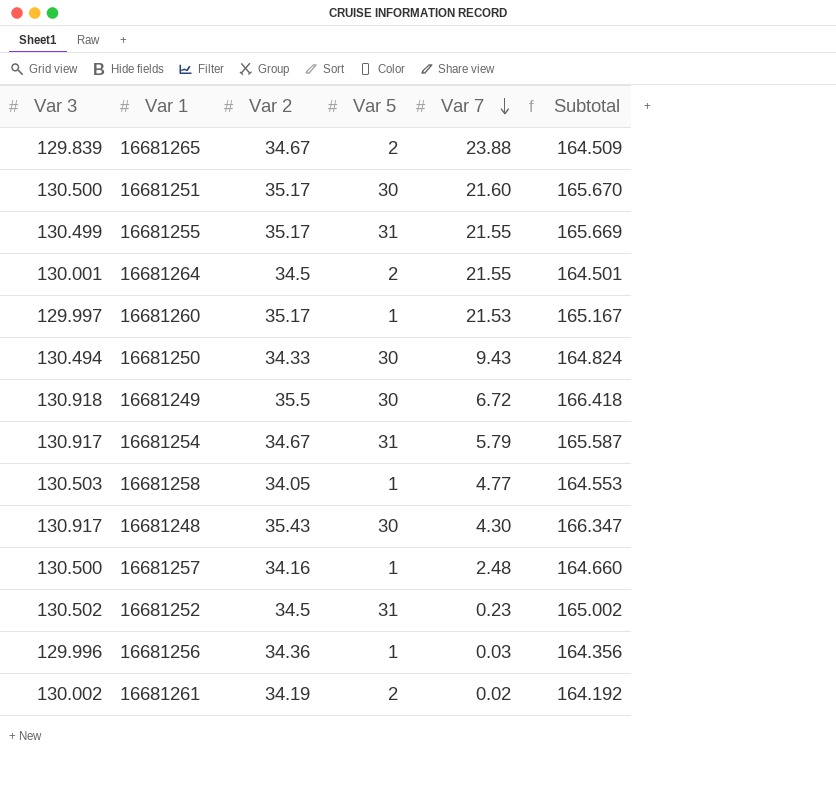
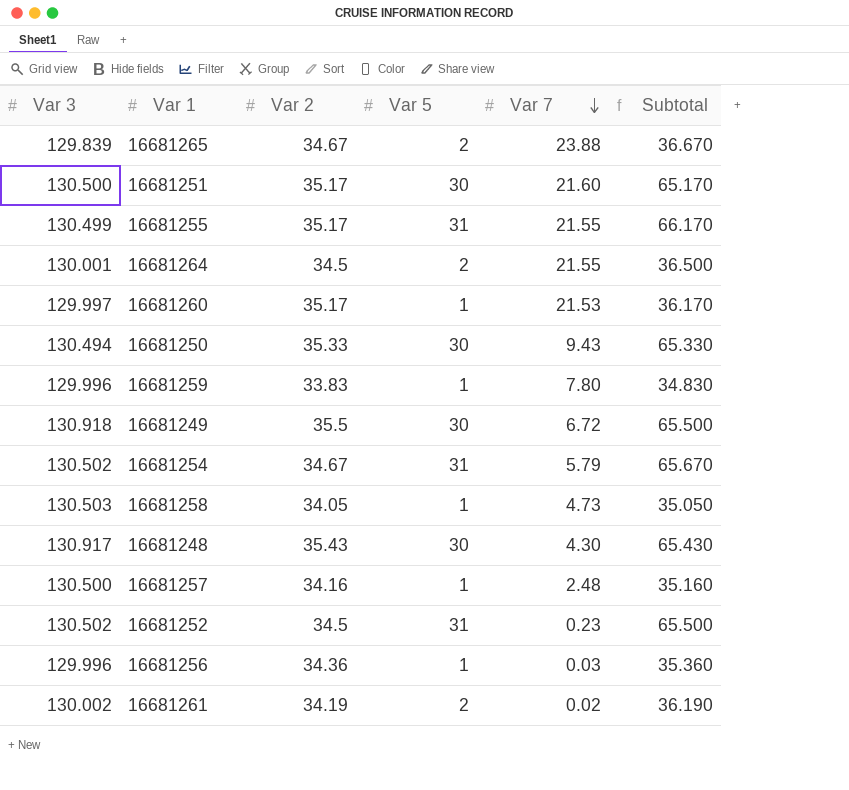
column Subtotal | formula: [Var 3] + [Var 2] -> [Var 2] + [Var 5]
16681250 | Var 2: 34.33 -> 35.33
row 16681259: none -> 129.996 | 33.83 | 1 | 7.80 | 34.830
16681254 | Var 3: 130.917 -> 130.502
16681258 | Var 7: 4.77 -> 4.73

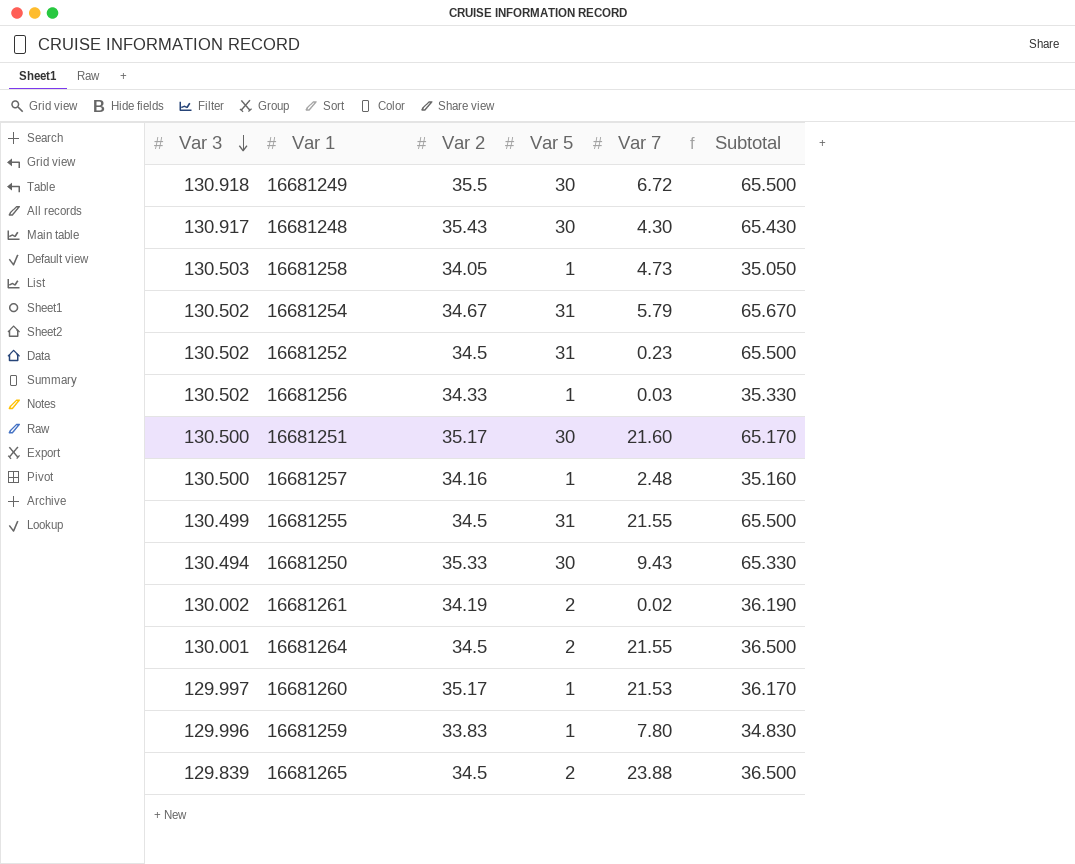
row order: Var 7 descending -> Var 3 descending
16681256 | Var 3: 129.996 -> 130.502
16681256 | Var 2: 34.36 -> 34.33
16681256 | Subtotal: 35.360 -> 35.330
16681255 | Var 2: 35.17 -> 34.5
16681255 | Subtotal: 66.170 -> 65.500
16681265 | Var 2: 34.67 -> 34.5
16681265 | Subtotal: 36.670 -> 36.500

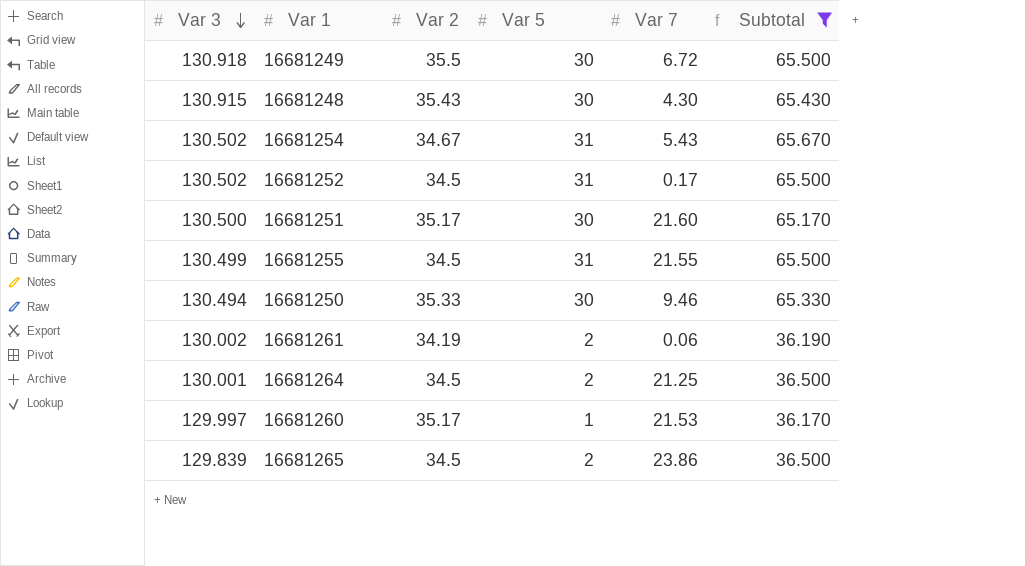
filter: none -> Subtotal >= 36.170
16681248 | Var 3: 130.917 -> 130.915
16681254 | Var 7: 5.79 -> 5.43
16681252 | Var 7: 0.23 -> 0.17
16681250 | Var 7: 9.43 -> 9.46
16681261 | Var 7: 0.02 -> 0.06
16681264 | Var 7: 21.55 -> 21.25
16681265 | Var 7: 23.88 -> 23.86

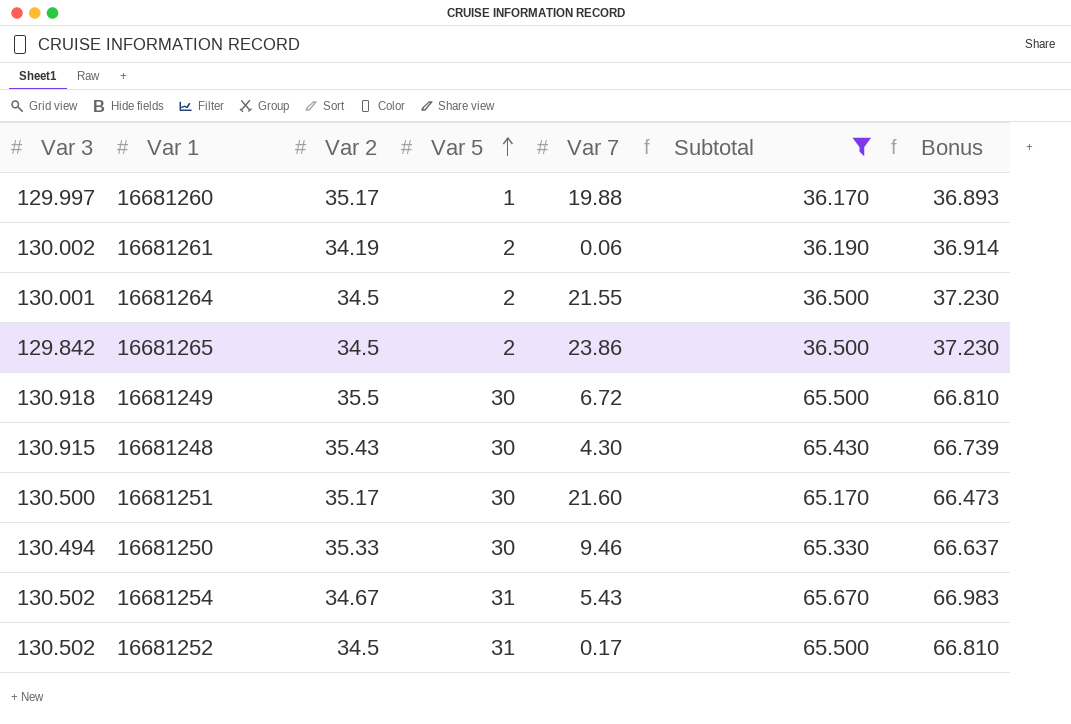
row order: Var 3 descending -> Var 5 ascending
column Bonus | formula: none -> [Subtotal] * 1.02
row 16681255: 130.499 | 34.5 | 31 | 21.55 | 65.500 -> none
16681260 | Var 7: 21.53 -> 19.88
16681264 | Var 7: 21.25 -> 21.55
16681265 | Var 3: 129.839 -> 129.842

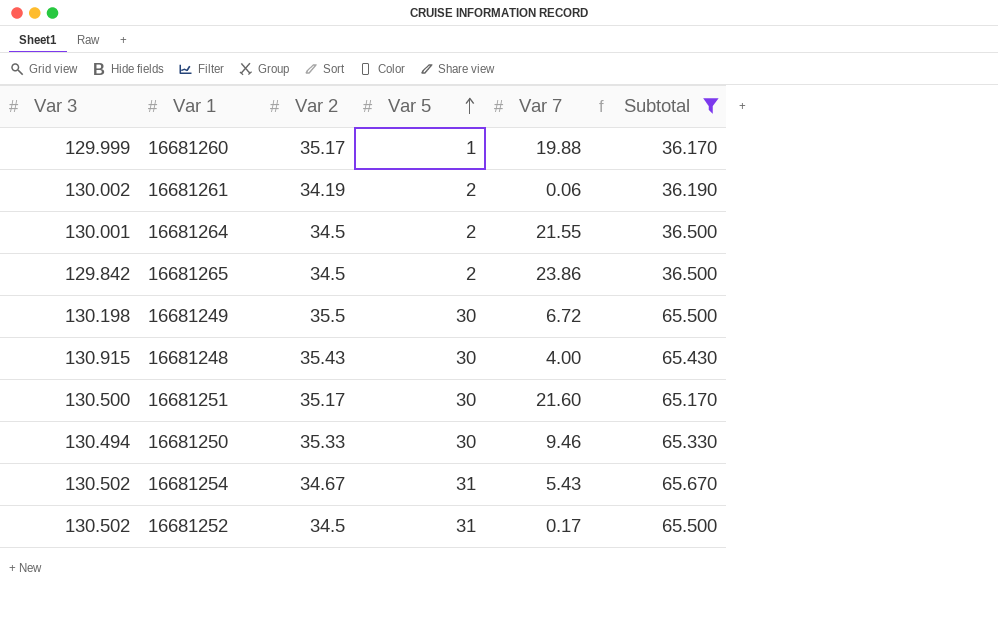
column Bonus | formula: [Subtotal] * 1.02 -> none
16681260 | Var 3: 129.997 -> 129.999
16681249 | Var 3: 130.918 -> 130.198
16681248 | Var 7: 4.30 -> 4.00

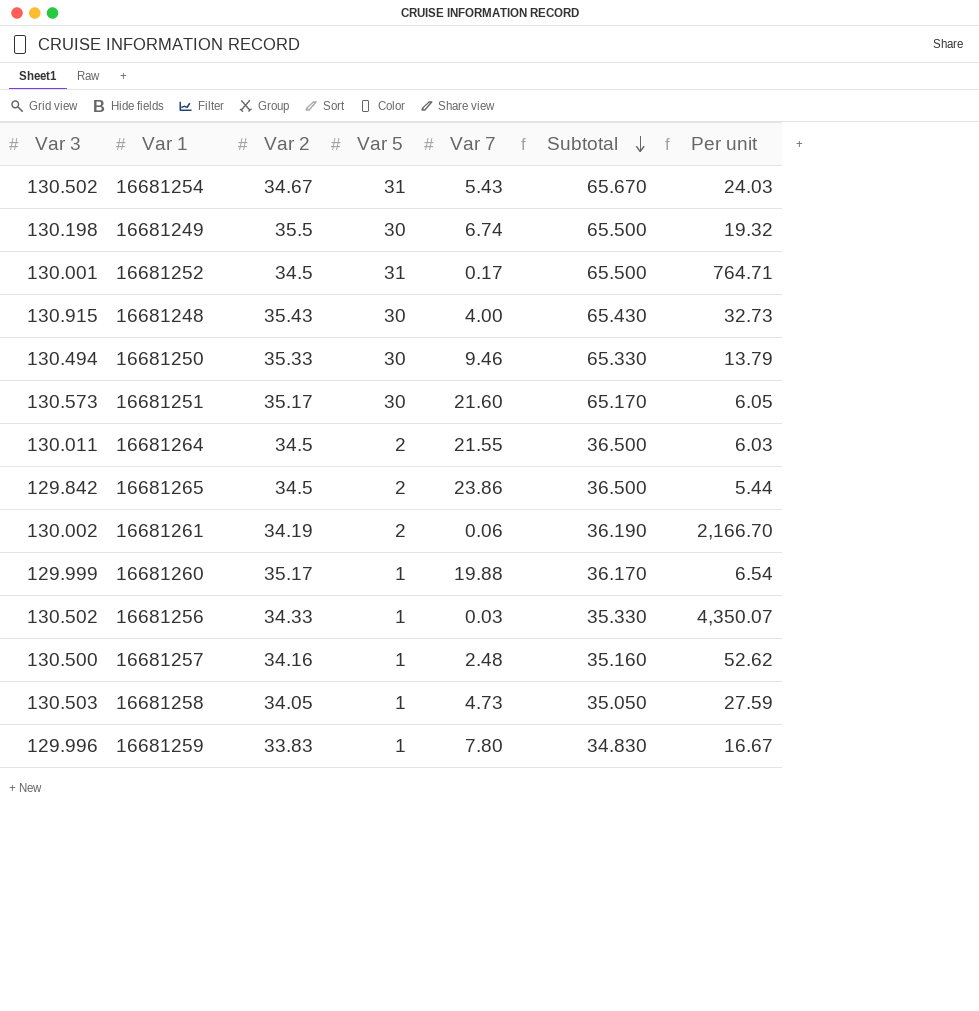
filter: Subtotal >= 36.170 -> none
row order: Var 5 ascending -> Subtotal descending
column Per unit | formula: none -> [Var 3] / [Var 7]
16681249 | Var 7: 6.72 -> 6.74
16681252 | Var 3: 130.502 -> 130.001
16681251 | Var 3: 130.500 -> 130.573
16681264 | Var 3: 130.001 -> 130.011

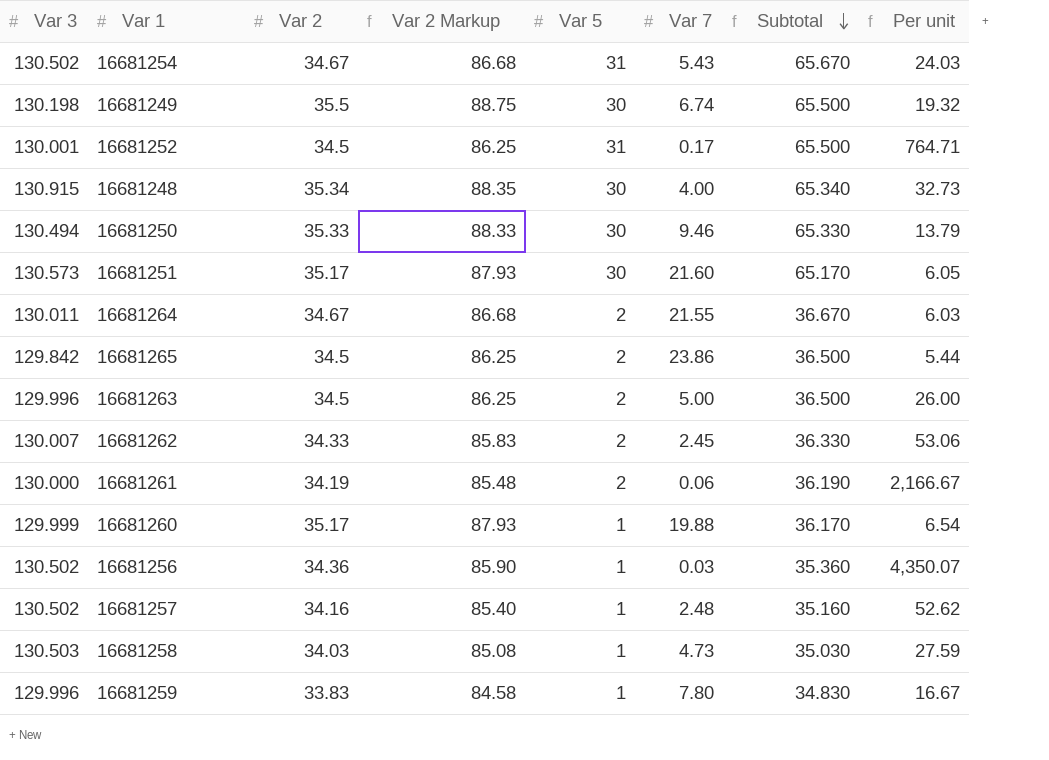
column Var 2 Markup | formula: none -> [Var 2] * 2.5
16681248 | Var 2: 35.43 -> 35.34
16681248 | Subtotal: 65.430 -> 65.340
16681264 | Var 2: 34.5 -> 34.67
16681264 | Subtotal: 36.500 -> 36.670
row 16681263: none -> 129.996 | 34.5 | 86.25 | 2 | 5.00 | 36.500 | 26.00
row 16681262: none -> 130.007 | 34.33 | 85.83 | 2 | 2.45 | 36.330 | 53.06
16681261 | Var 3: 130.002 -> 130.000
16681261 | Per unit: 2,166.70 -> 2,166.67
16681256 | Var 2: 34.33 -> 34.36
16681256 | Subtotal: 35.330 -> 35.360
16681257 | Var 3: 130.500 -> 130.502
16681258 | Var 2: 34.05 -> 34.03
16681258 | Subtotal: 35.050 -> 35.030

